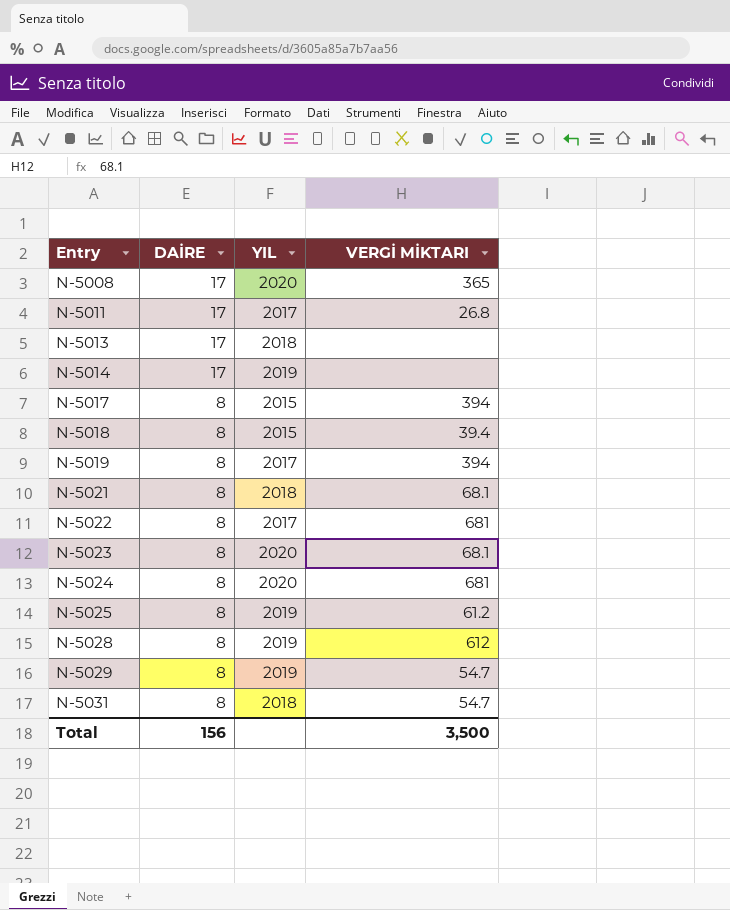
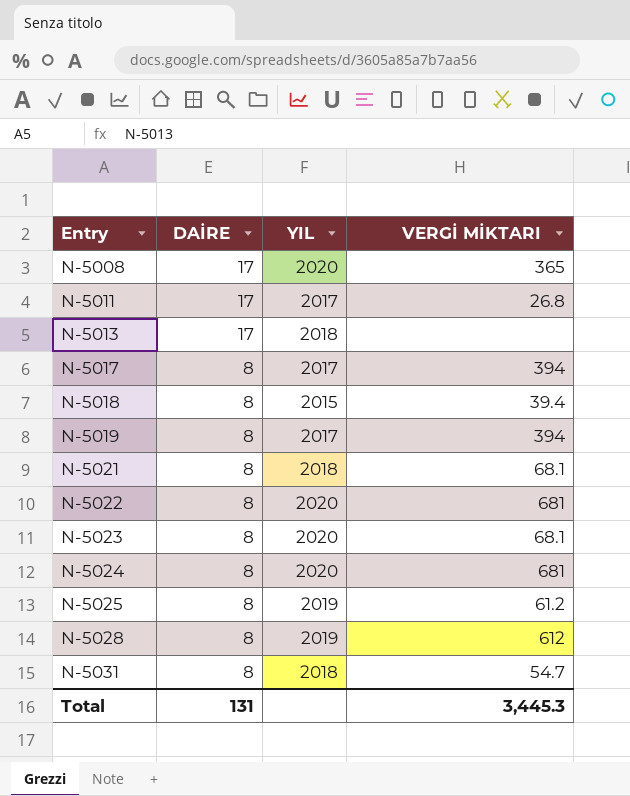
row N-5014: 17 | 2019 | none -> none
row N-5029: 8 | 2019 | 54.7 -> none
N-5017 | YIL: 2015 -> 2017
N-5022 | YIL: 2017 -> 2020
Total | DAİRE: 156 -> 131
Total | VERGİ MİKTARI: 3,500 -> 3,445.3

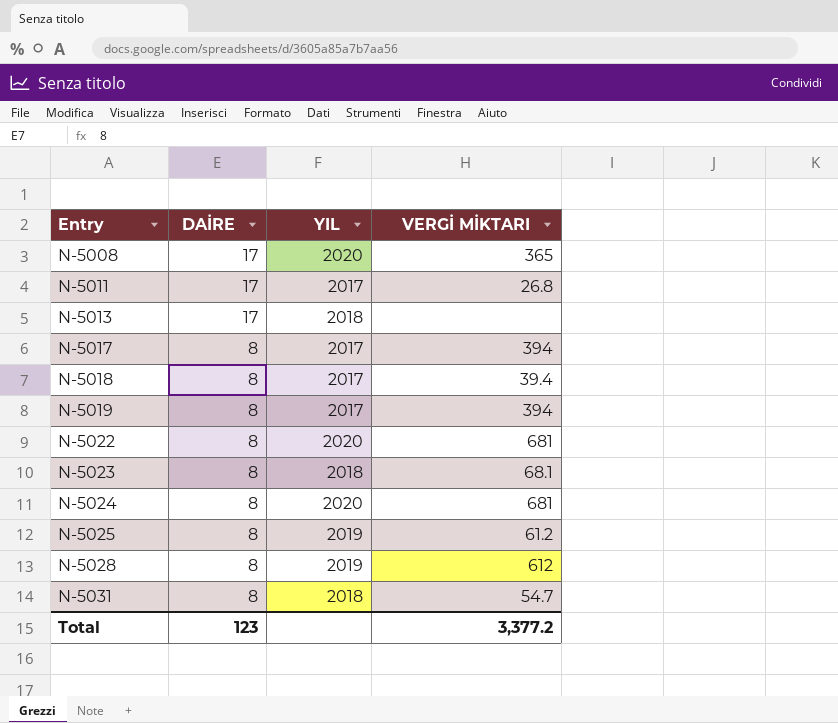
row N-5021: 8 | 2018 | 68.1 -> none
N-5018 | YIL: 2015 -> 2017
N-5023 | YIL: 2020 -> 2018
Total | DAİRE: 131 -> 123
Total | VERGİ MİKTARI: 3,445.3 -> 3,377.2

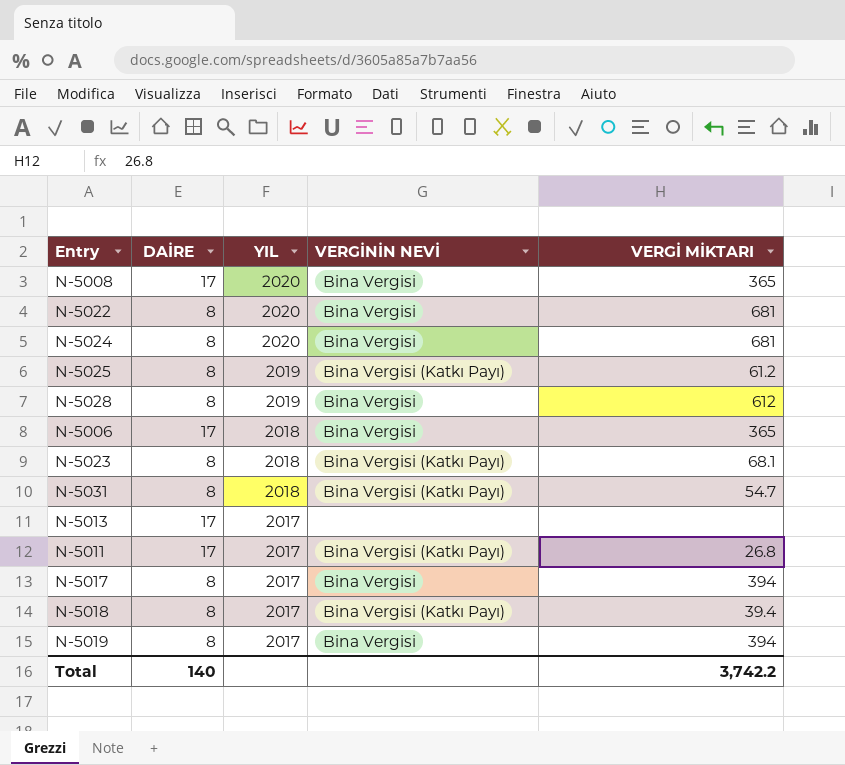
row order: Entry ascending -> YIL descending
column VERGİNİN NEVİ | position: none -> 4
row N-5006: none -> 17 | 2018 | Bina Vergisi | 365
N-5013 | YIL: 2018 -> 2017
Total | DAİRE: 123 -> 140
Total | VERGİ MİKTARI: 3,377.2 -> 3,742.2

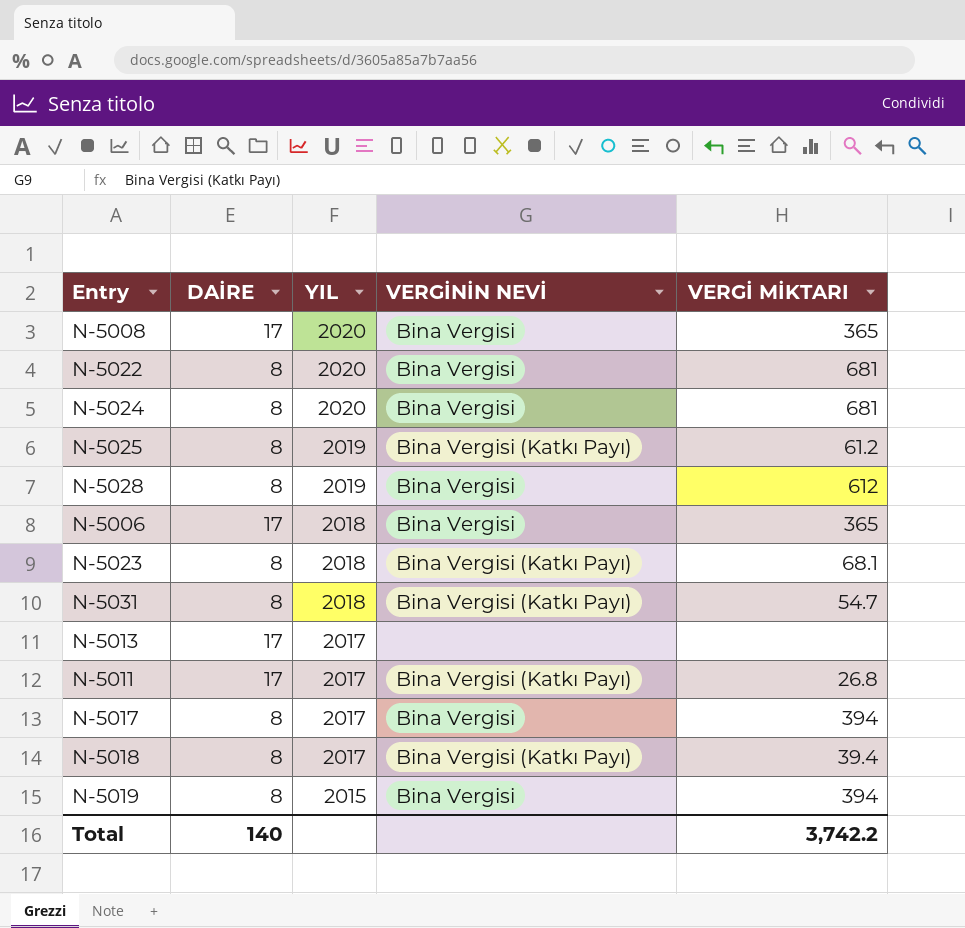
N-5019 | YIL: 2017 -> 2015

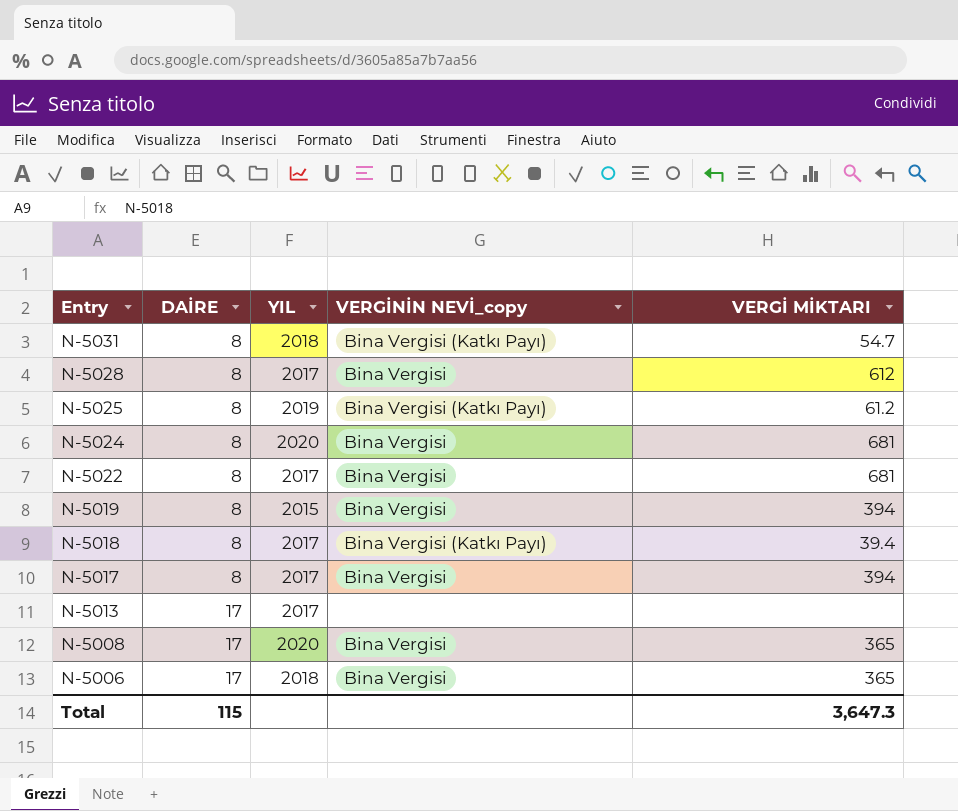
row order: YIL descending -> Entry descending
column name: VERGİNİN NEVİ -> VERGİNİN NEVİ_copy
row N-5023: 8 | 2018 | Bina Vergisi (Katkı Payı) | 68.1 -> none
row N-5011: 17 | 2017 | Bina Vergisi (Katkı Payı) | 26.8 -> none
N-5028 | YIL: 2019 -> 2017
N-5022 | YIL: 2020 -> 2017
Total | DAİRE: 140 -> 115
Total | VERGİ MİKTARI: 3,742.2 -> 3,647.3

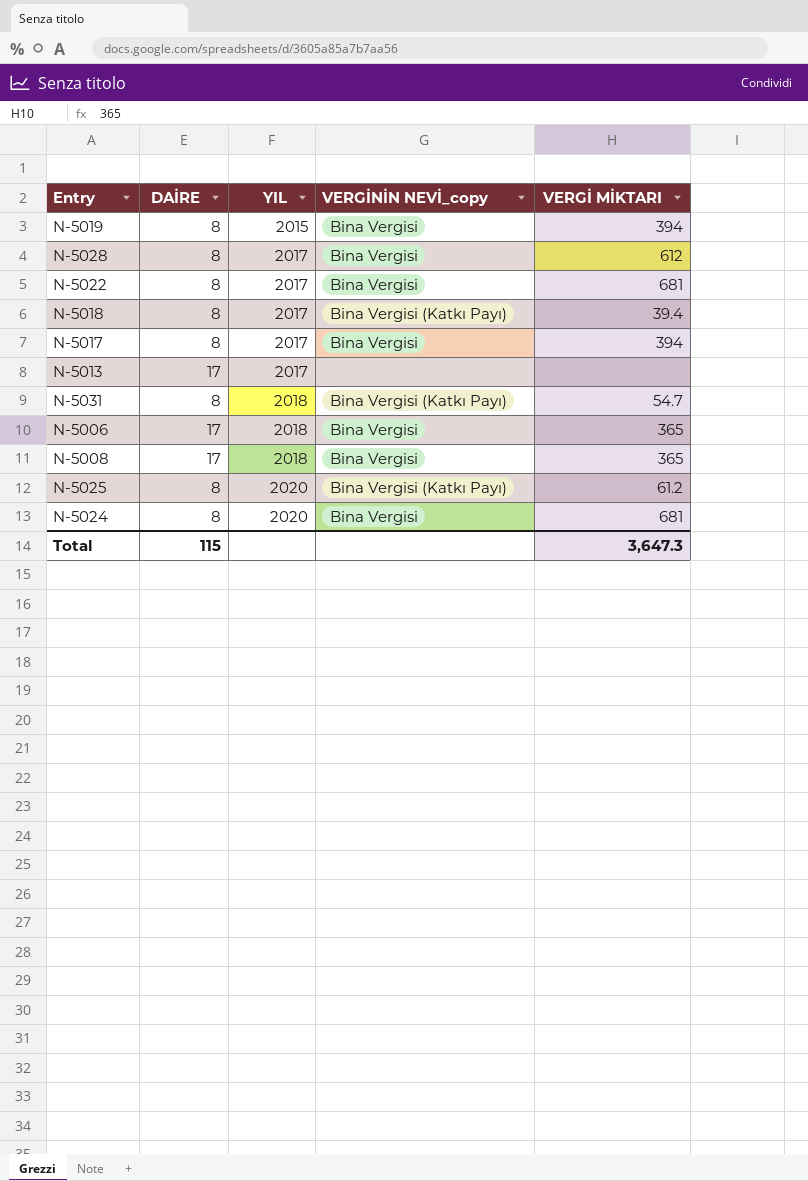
row order: Entry descending -> YIL ascending
N-5008 | YIL: 2020 -> 2018
N-5025 | YIL: 2019 -> 2020

